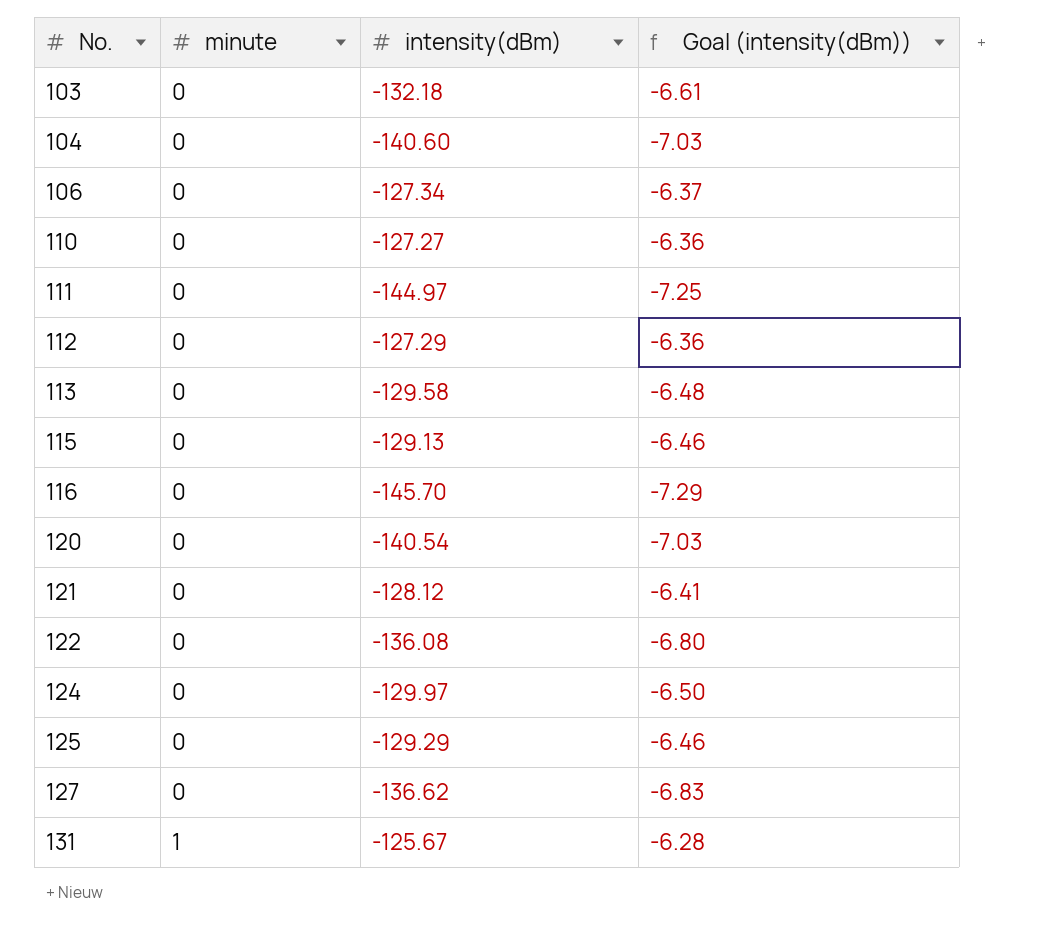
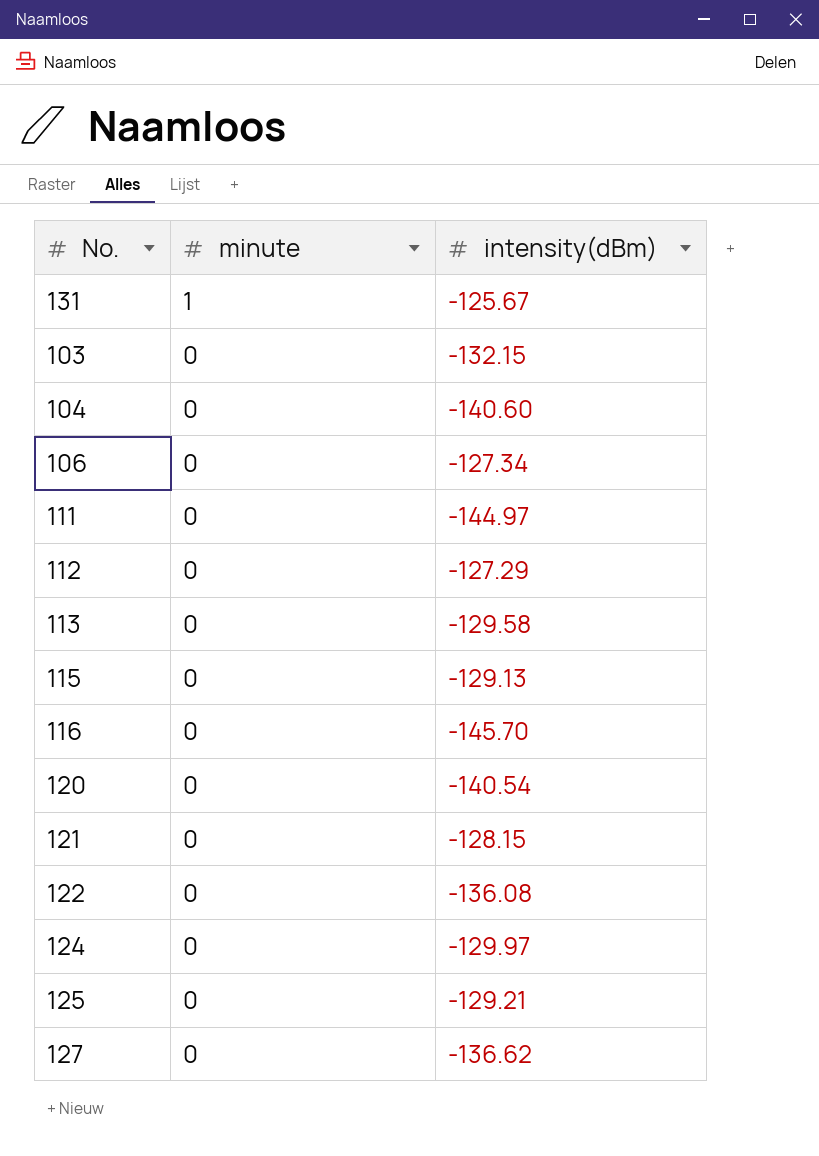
row order: No. ascending -> minute descending
column Goal (intensity(dBm)) | formula: [intensity(dBm)] * 0.05 -> none
row 110: 0 | -127.27 | -6.36 -> none
103 | intensity(dBm): -132.18 -> -132.15
121 | intensity(dBm): -128.12 -> -128.15
125 | intensity(dBm): -129.29 -> -129.21

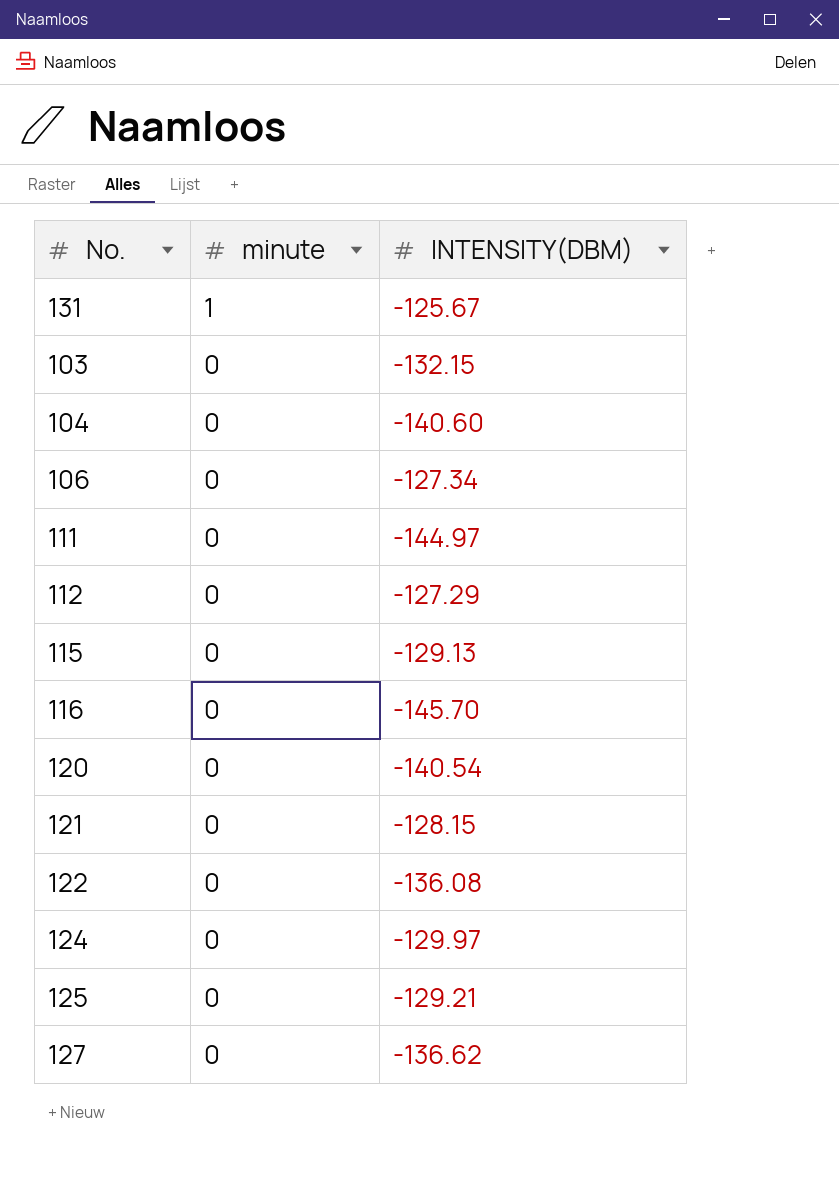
column name: intensity(dBm) -> INTENSITY(DBM)
row 113: 0 | -129.58 -> none

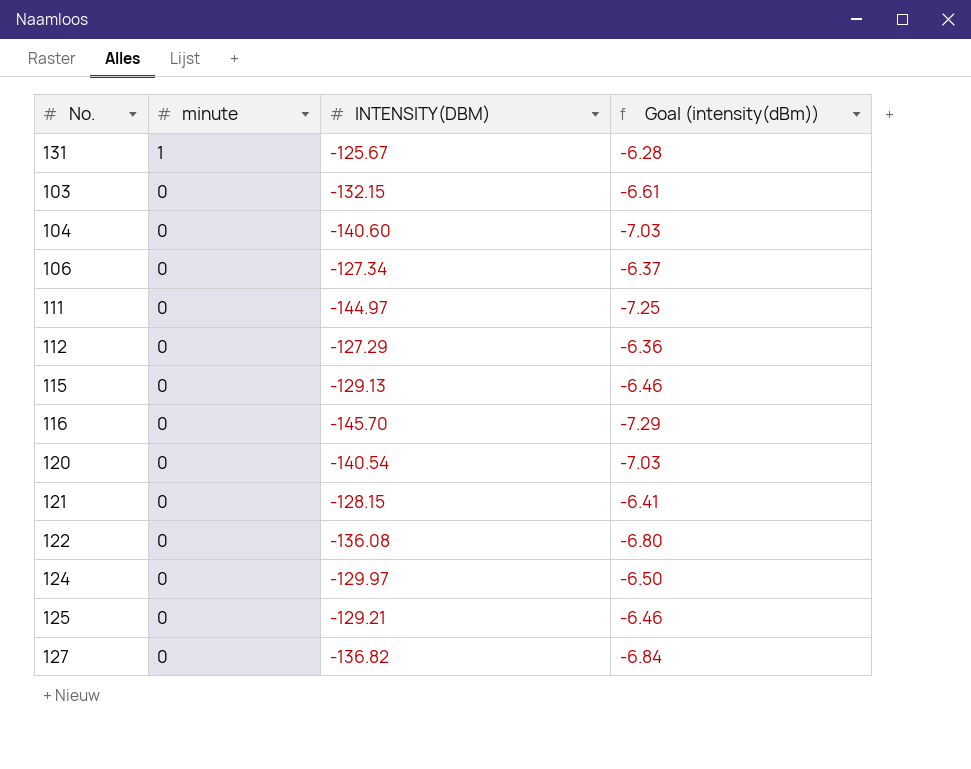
column Goal (intensity(dBm)) | formula: none -> [INTENSITY(DBM)] * 0.05
127 | INTENSITY(DBM): -136.62 -> -136.82

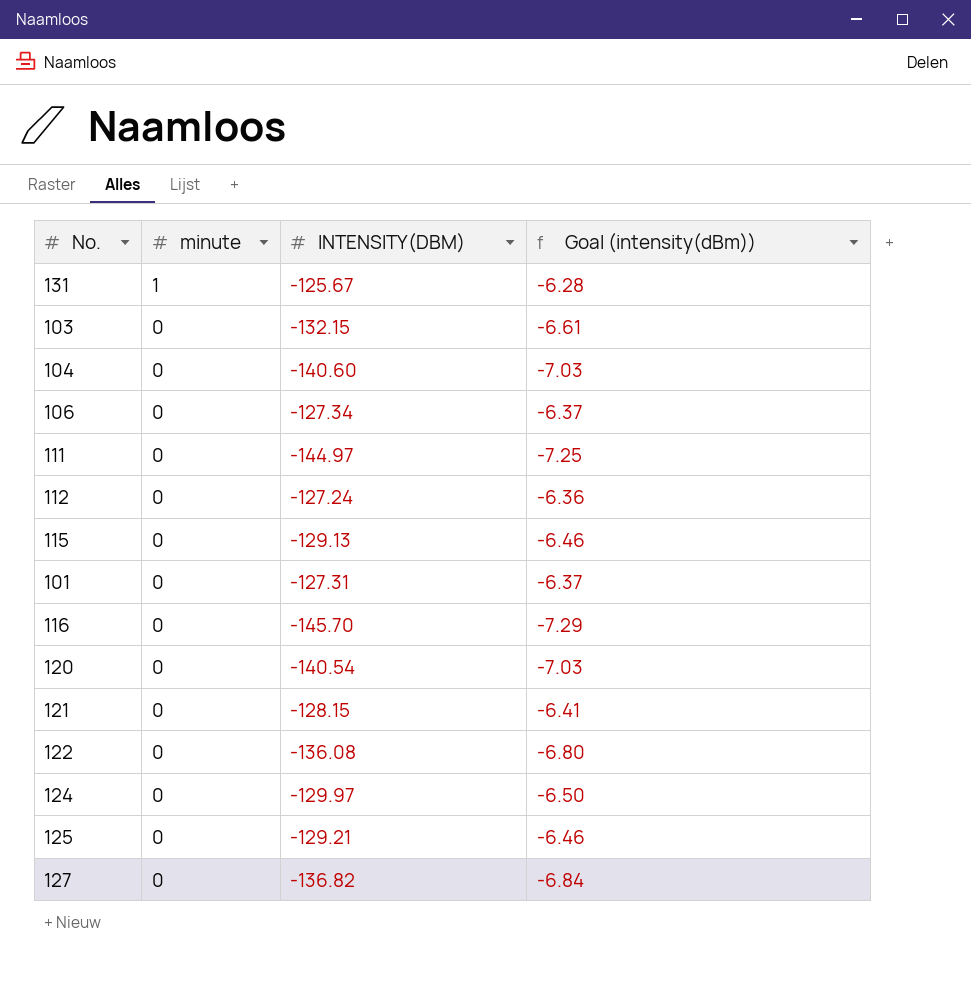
112 | INTENSITY(DBM): -127.29 -> -127.24
row 101: none -> 0 | -127.31 | -6.37

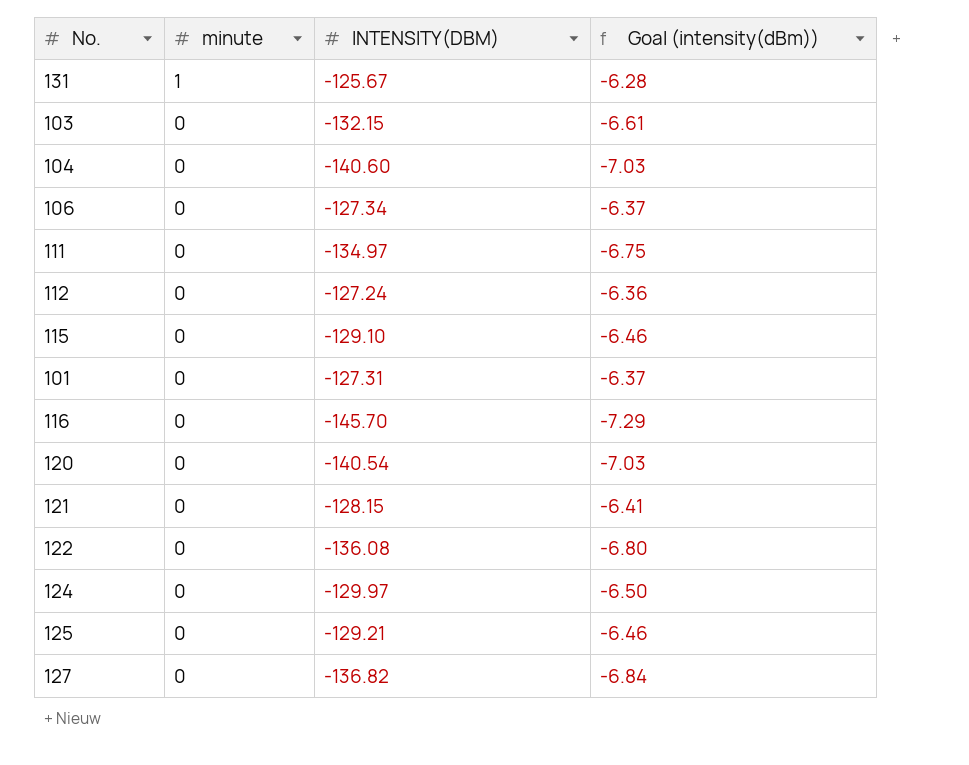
111 | INTENSITY(DBM): -144.97 -> -134.97
111 | Goal (intensity(dBm)): -7.25 -> -6.75
115 | INTENSITY(DBM): -129.13 -> -129.10

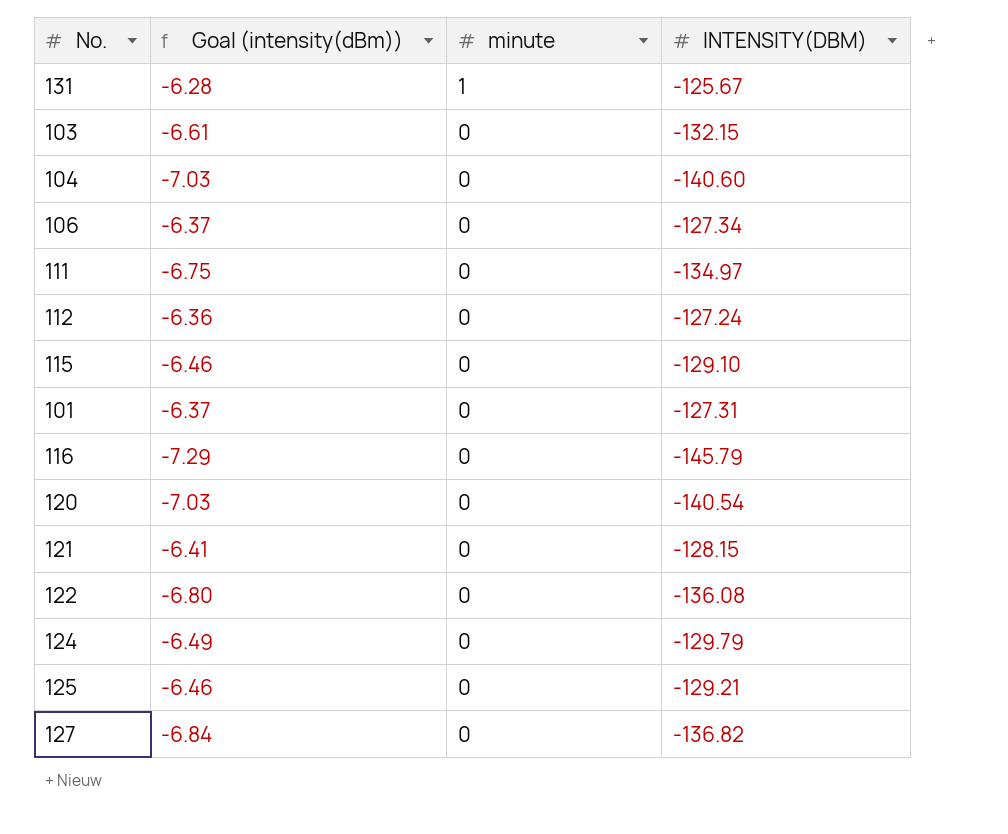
column Goal (intensity(dBm)) | position: 4 -> 2
116 | INTENSITY(DBM): -145.70 -> -145.79
124 | Goal (intensity(dBm)): -6.50 -> -6.49
124 | INTENSITY(DBM): -129.97 -> -129.79

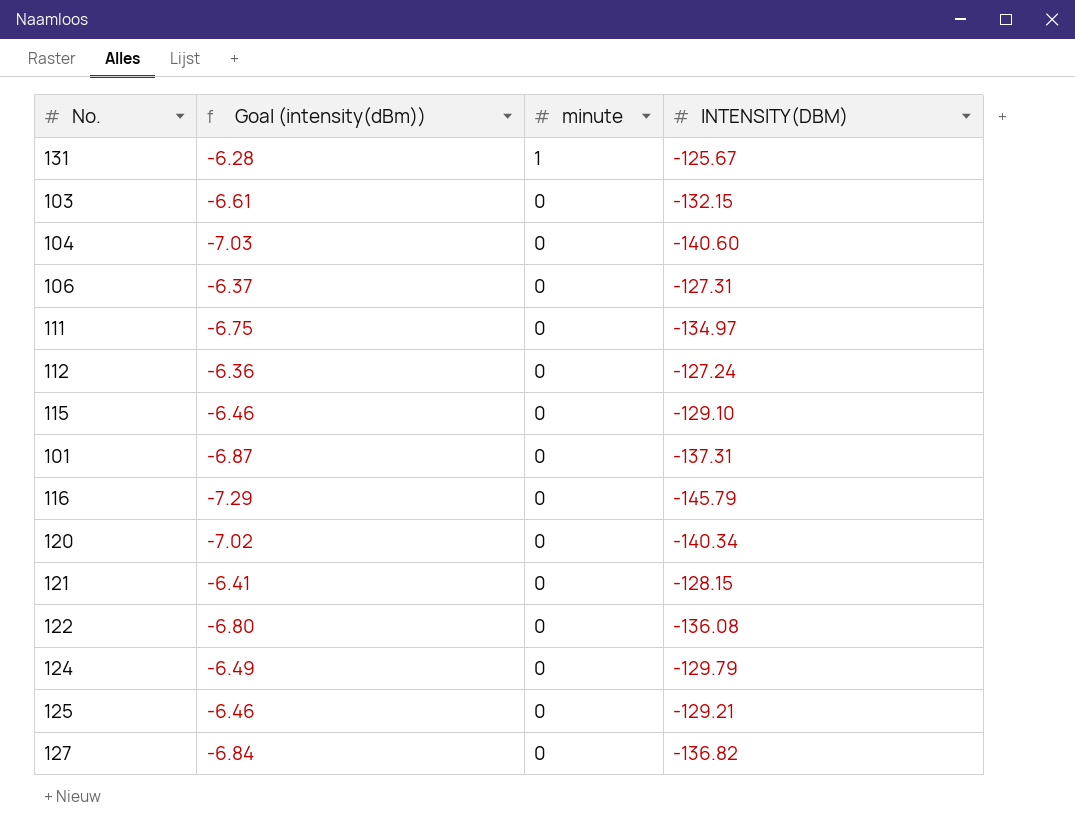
106 | INTENSITY(DBM): -127.34 -> -127.31
101 | Goal (intensity(dBm)): -6.37 -> -6.87
101 | INTENSITY(DBM): -127.31 -> -137.31
120 | Goal (intensity(dBm)): -7.03 -> -7.02
120 | INTENSITY(DBM): -140.54 -> -140.34

